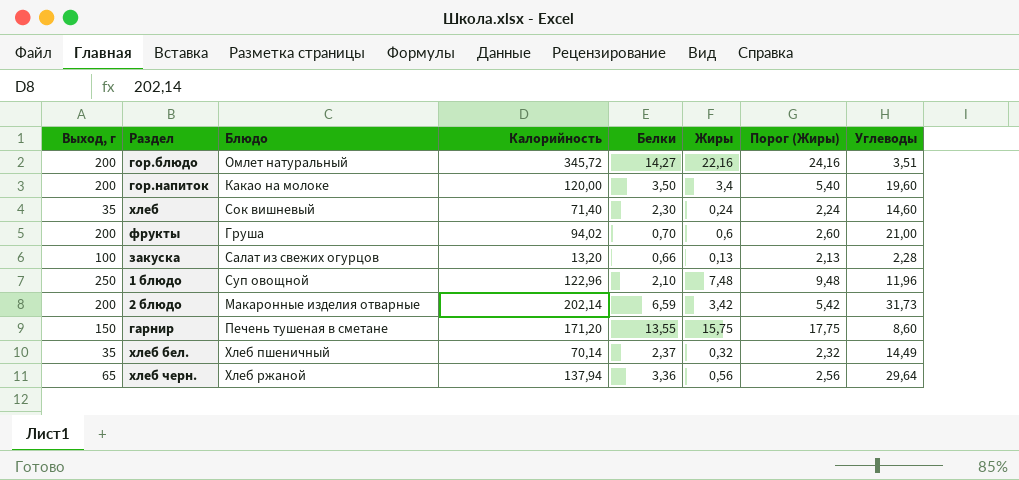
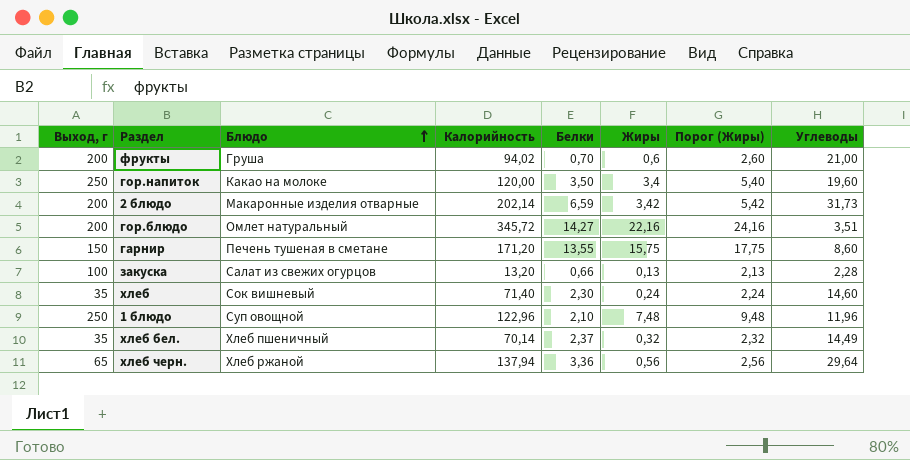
row order: none -> Блюдо ascending
гор.напиток | Выход, г: 200 -> 250

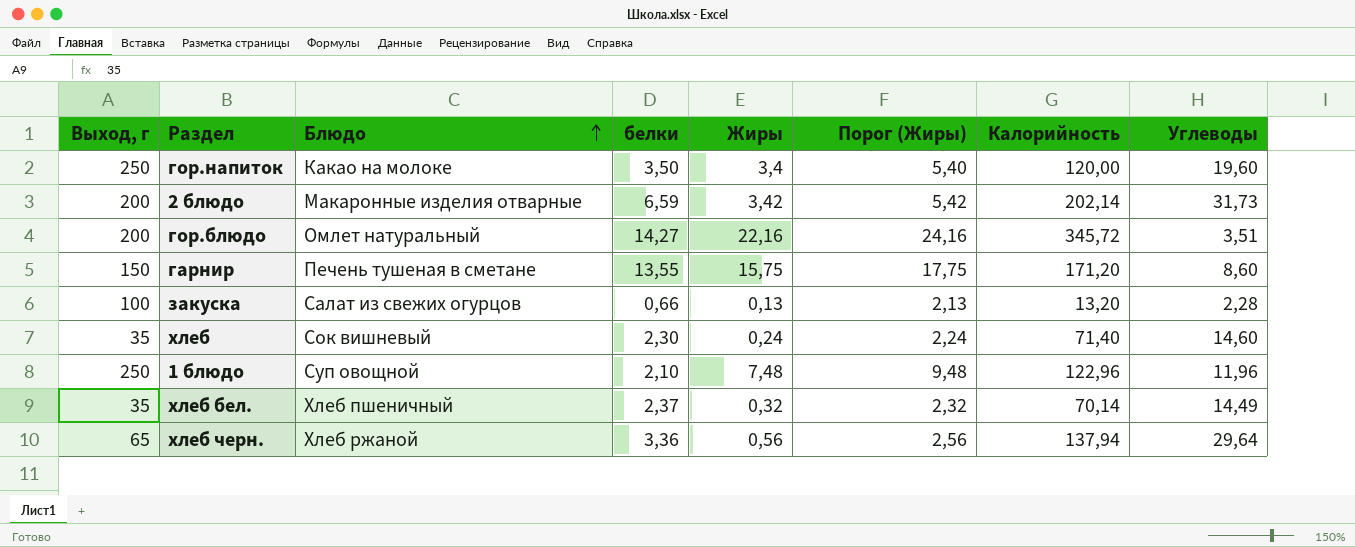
column name: Белки -> белки
column Калорийность | position: 4 -> 7
row фрукты: 200 | Груша | 94,02 | 0,70 | 0,6 | 2,60 | 21,00 -> none

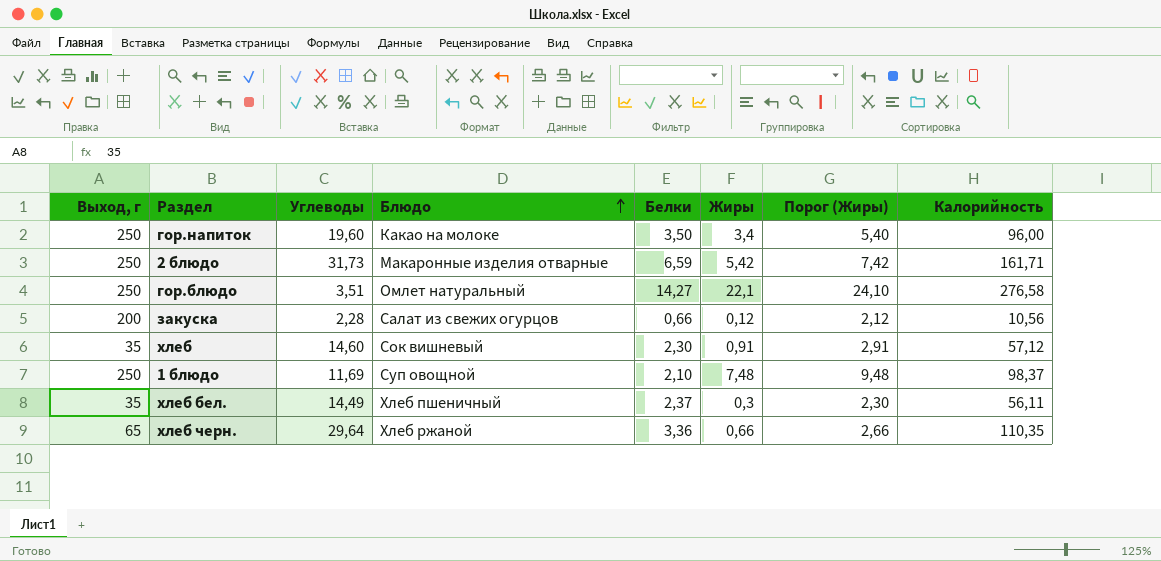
column Углеводы | position: 8 -> 3
column name: белки -> Белки
row гарнир: 150 | Печень тушеная в сметане | 13,55 | 15,75 | 17,75 | 171,20 | 8,60 -> none
гор.напиток | Калорийность: 120,00 -> 96,00
2 блюдо | Выход, г: 200 -> 250
2 блюдо | Жиры: 3,42 -> 5,42
2 блюдо | Порог (Жиры): 5,42 -> 7,42
2 блюдо | Калорийность: 202,14 -> 161,71
гор.блюдо | Выход, г: 200 -> 250
гор.блюдо | Жиры: 22,16 -> 22,1
гор.блюдо | Порог (Жиры): 24,16 -> 24,10
гор.блюдо | Калорийность: 345,72 -> 276,58
закуска | Выход, г: 100 -> 200
закуска | Жиры: 0,13 -> 0,12
закуска | Порог (Жиры): 2,13 -> 2,12
закуска | Калорийность: 13,20 -> 10,56
хлеб | Жиры: 0,24 -> 0,91
хлеб | Порог (Жиры): 2,24 -> 2,91
хлеб | Калорийность: 71,40 -> 57,12
1 блюдо | Углеводы: 11,96 -> 11,69
1 блюдо | Калорийность: 122,96 -> 98,37
хлеб бел. | Жиры: 0,32 -> 0,3
хлеб бел. | Порог (Жиры): 2,32 -> 2,30
хлеб бел. | Калорийность: 70,14 -> 56,11
хлеб черн. | Жиры: 0,56 -> 0,66
хлеб черн. | Порог (Жиры): 2,56 -> 2,66
хлеб черн. | Калорийность: 137,94 -> 110,35

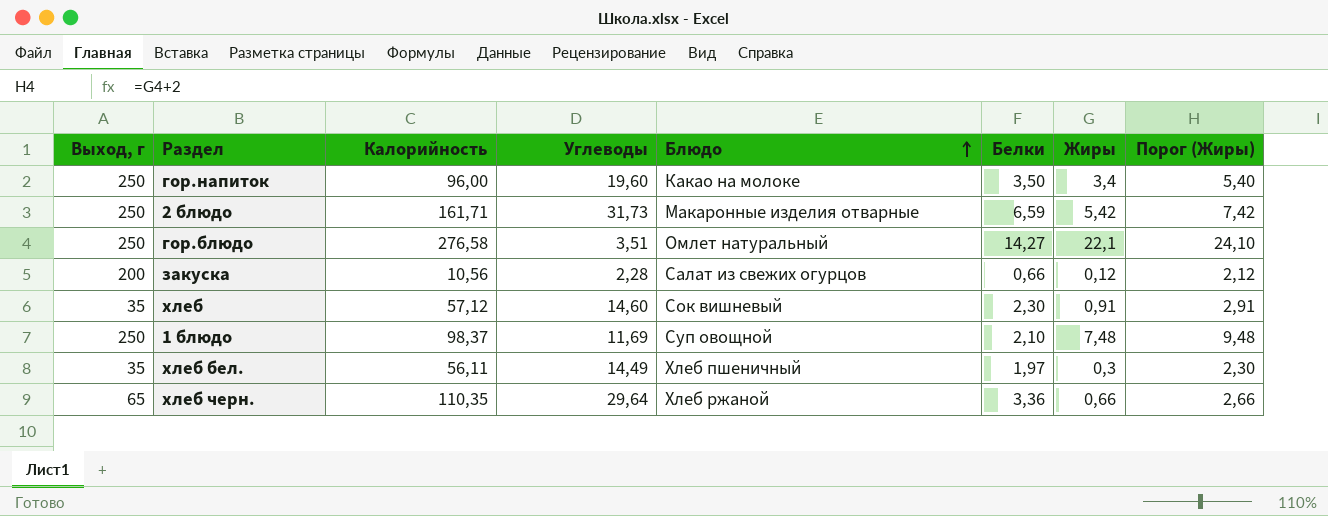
column Калорийность | position: 8 -> 3
хлеб бел. | Белки: 2,37 -> 1,97

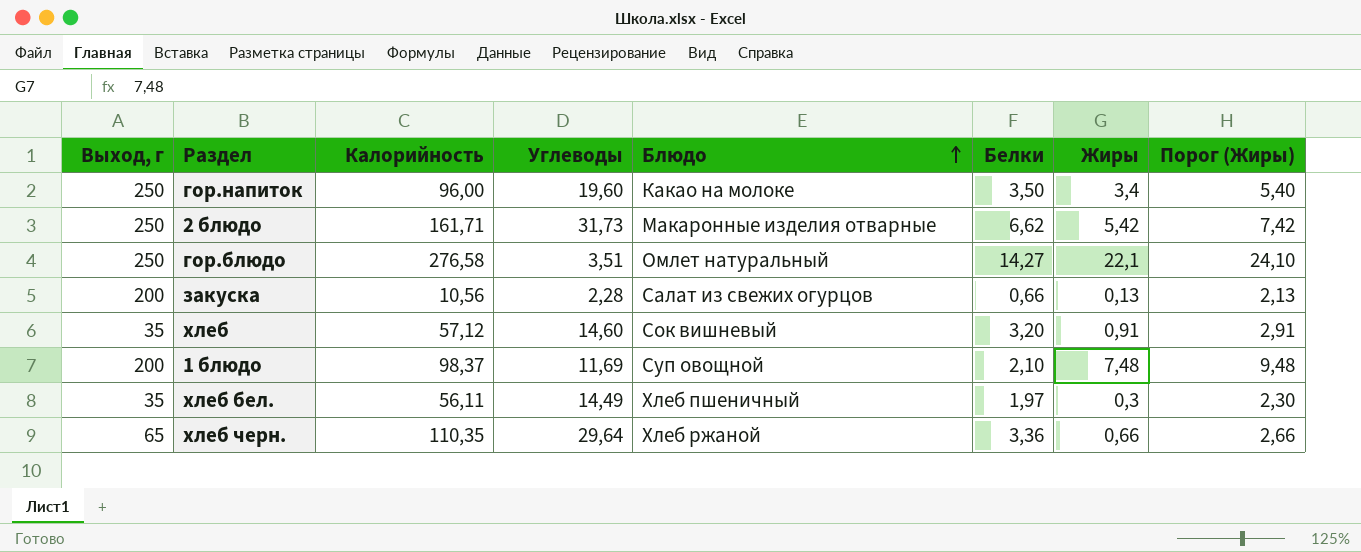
2 блюдо | Белки: 6,59 -> 6,62
закуска | Жиры: 0,12 -> 0,13
закуска | Порог (Жиры): 2,12 -> 2,13
хлеб | Белки: 2,30 -> 3,20
1 блюдо | Выход, г: 250 -> 200

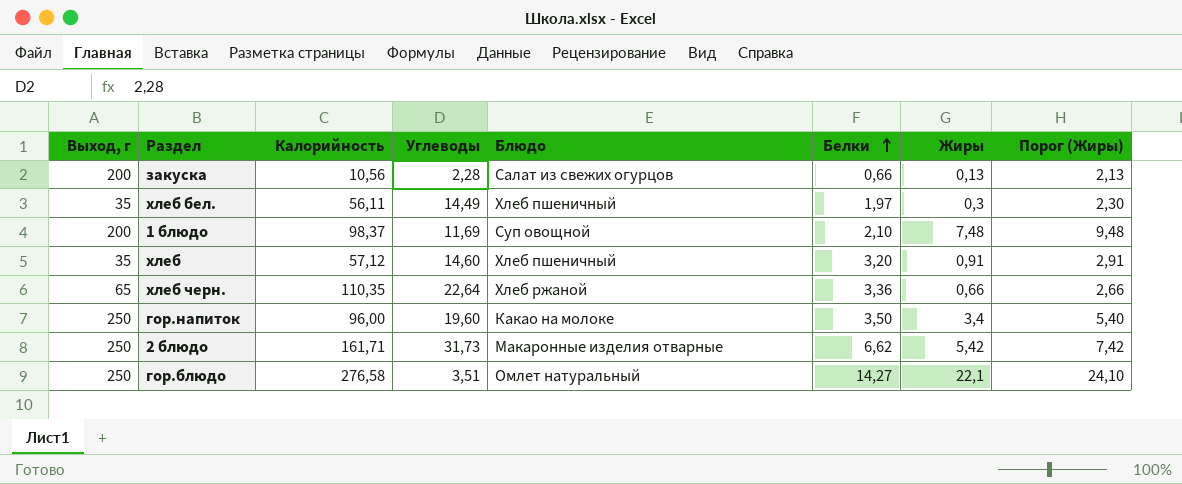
row order: Блюдо ascending -> Белки ascending
хлеб | Блюдо: Сок вишневый -> Хлеб пшеничный
хлеб черн. | Углеводы: 29,64 -> 22,64

